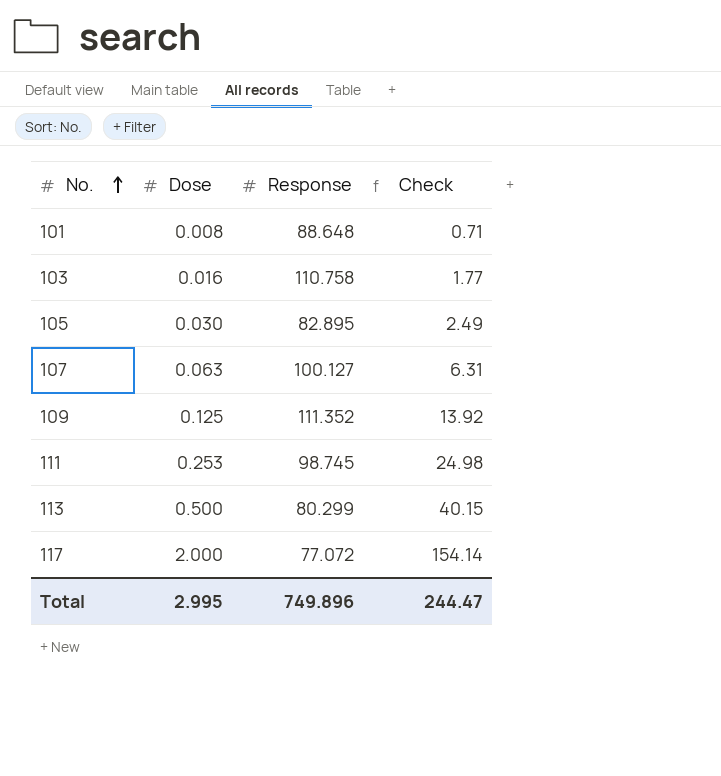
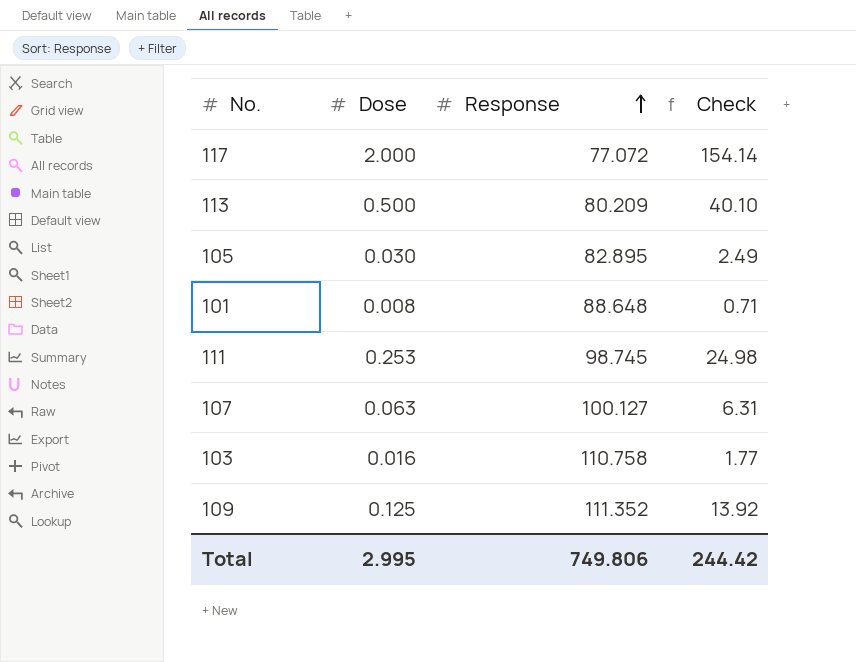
row order: No. ascending -> Response ascending
113 | Response: 80.299 -> 80.209
113 | Check: 40.15 -> 40.10
Total | Response: 749.896 -> 749.806
Total | Check: 244.47 -> 244.42

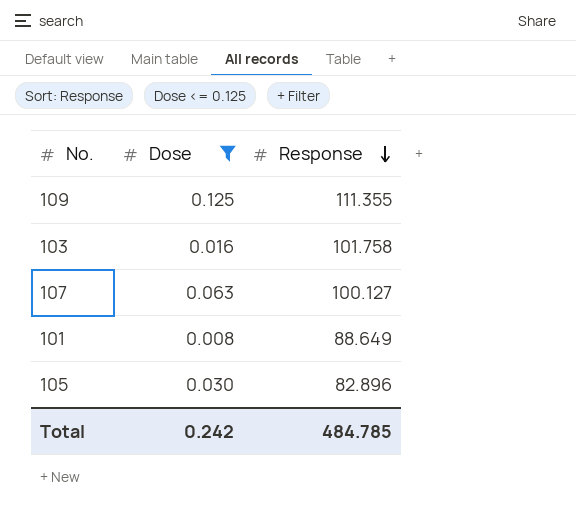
filter: none -> Dose <= 0.125
row order: Response ascending -> Response descending
column Check | formula: [Dose] * [Response] -> none
109 | Response: 111.352 -> 111.355
103 | Response: 110.758 -> 101.758
101 | Response: 88.648 -> 88.649
105 | Response: 82.895 -> 82.896
Total | Dose: 2.995 -> 0.242
Total | Response: 749.806 -> 484.785

